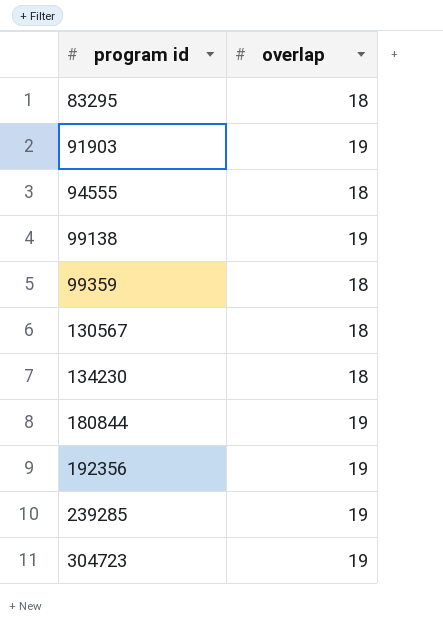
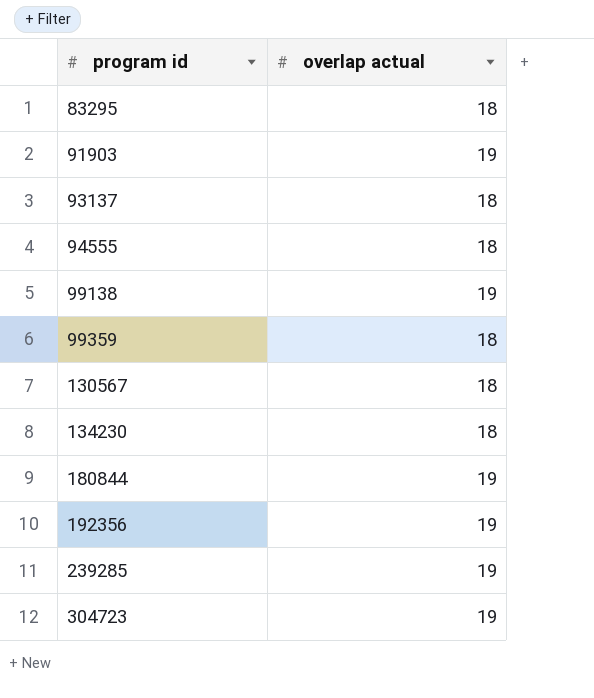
column name: overlap -> overlap actual
row 93137: none -> 18

